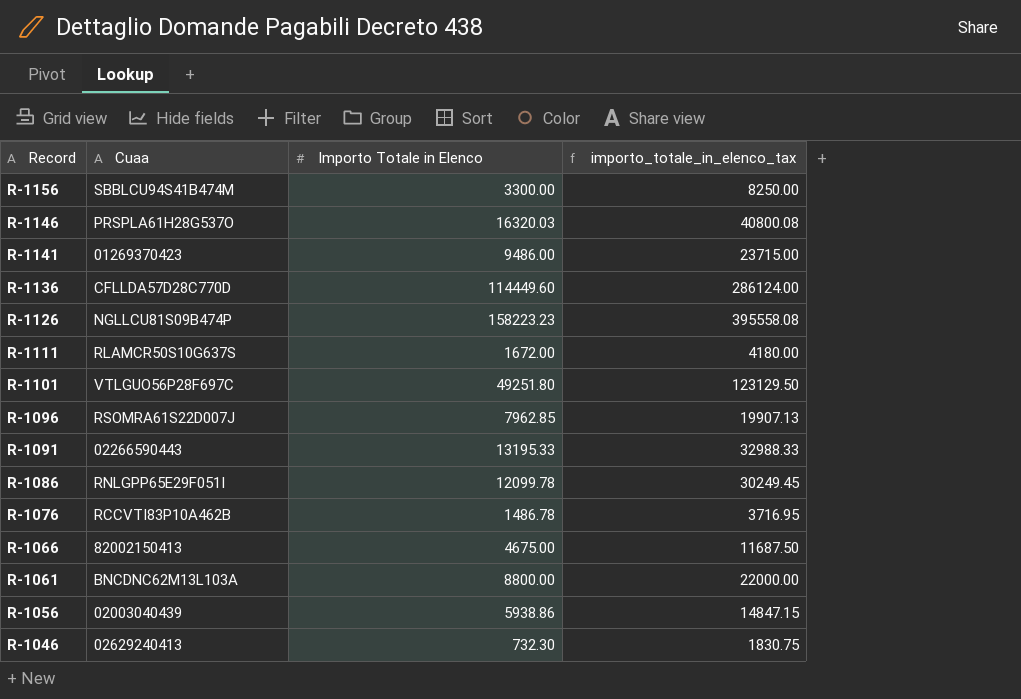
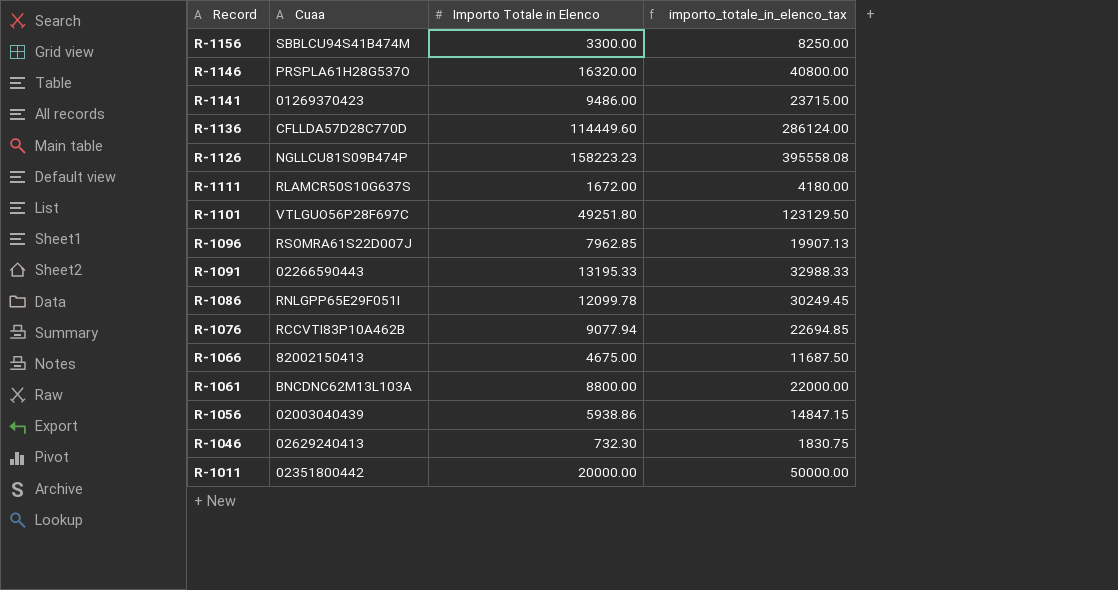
R-1146 | Importo Totale in Elenco: 16320.03 -> 16320.00
R-1146 | importo_totale_in_elenco_tax: 40800.08 -> 40800.00
R-1076 | Importo Totale in Elenco: 1486.78 -> 9077.94
R-1076 | importo_totale_in_elenco_tax: 3716.95 -> 22694.85
row R-1011: none -> 02351800442 | 20000.00 | 50000.00

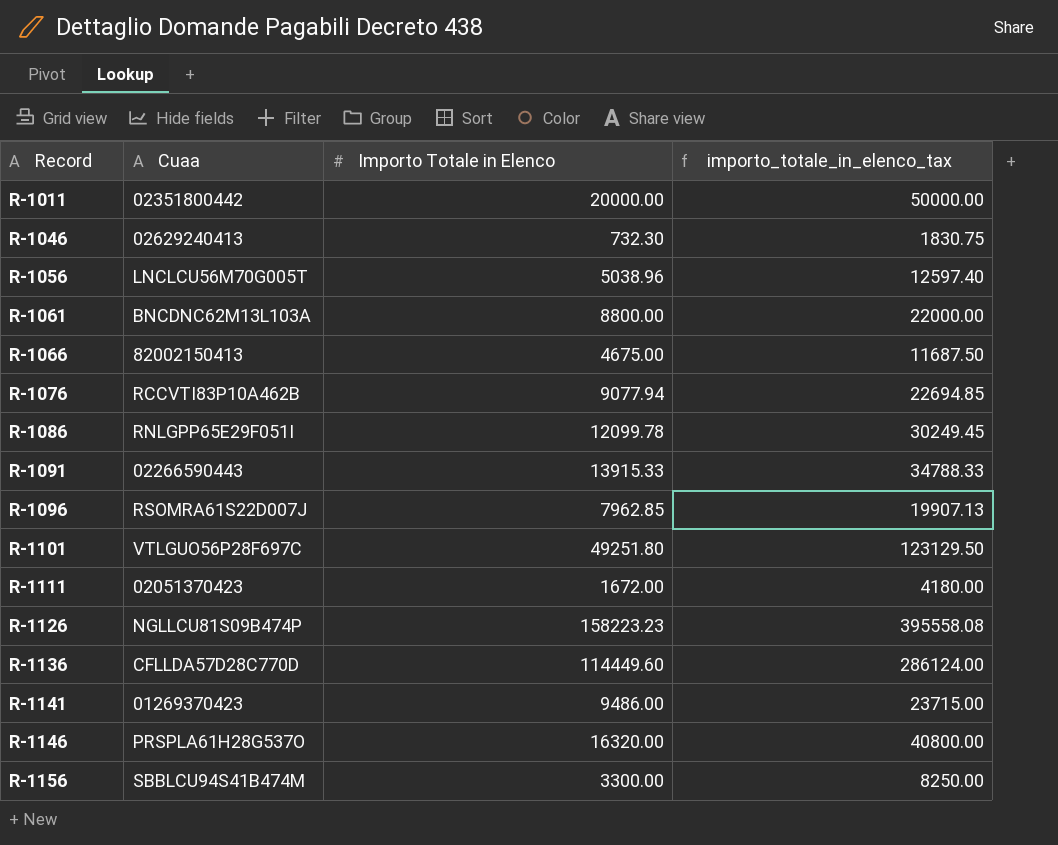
row order: Record descending -> Record ascending
R-1056 | Cuaa: 02003040439 -> LNCLCU56M70G005T
R-1056 | Importo Totale in Elenco: 5938.86 -> 5038.96
R-1056 | importo_totale_in_elenco_tax: 14847.15 -> 12597.40
R-1091 | Importo Totale in Elenco: 13195.33 -> 13915.33
R-1091 | importo_totale_in_elenco_tax: 32988.33 -> 34788.33
R-1111 | Cuaa: RLAMCR50S10G637S -> 02051370423

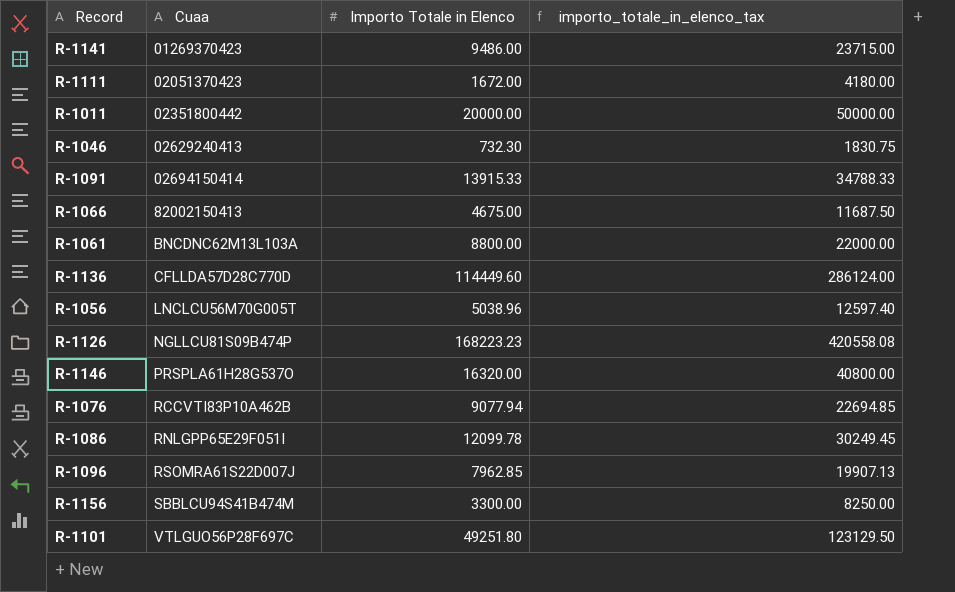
row order: Record ascending -> Cuaa ascending
R-1091 | Cuaa: 02266590443 -> 02694150414
R-1126 | Importo Totale in Elenco: 158223.23 -> 168223.23
R-1126 | importo_totale_in_elenco_tax: 395558.08 -> 420558.08

